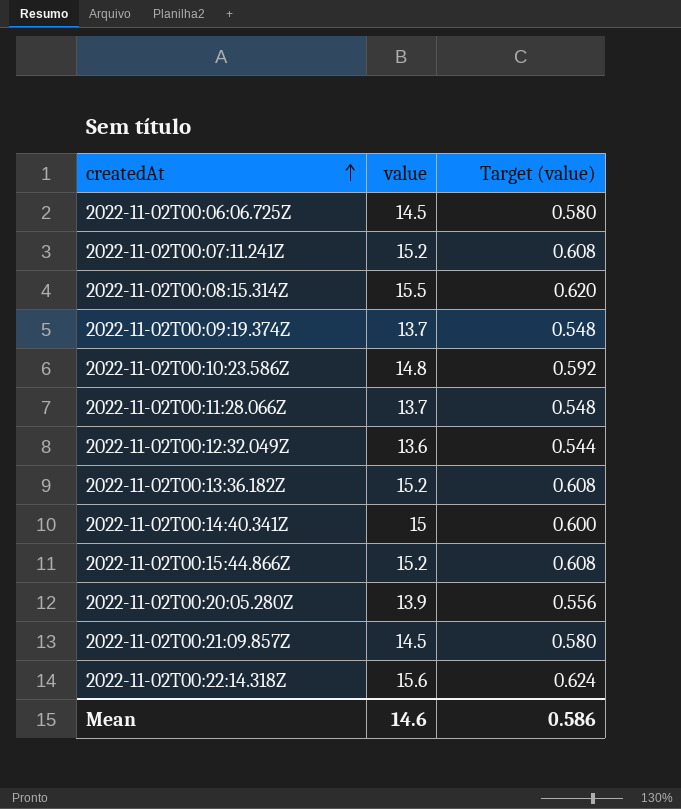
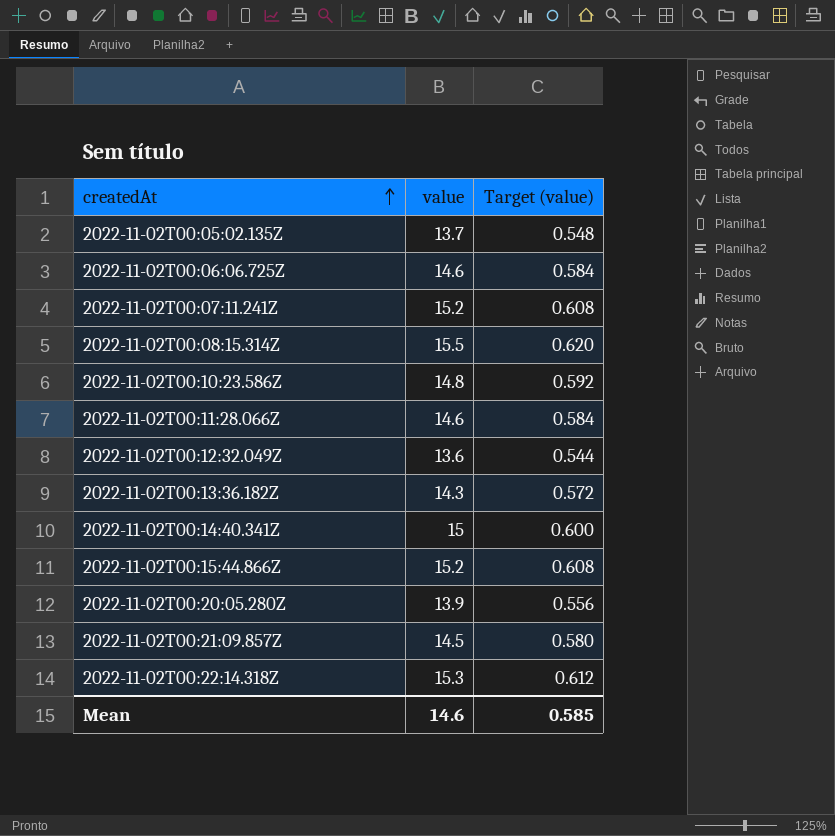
row 2022-11-02T00:09:19.374Z: 13.7 | 0.548 -> none
row 2022-11-02T00:05:02.135Z: none -> 13.7 | 0.548
2022-11-02T00:06:06.725Z | value: 14.5 -> 14.6
2022-11-02T00:06:06.725Z | Target (value): 0.580 -> 0.584
2022-11-02T00:11:28.066Z | value: 13.7 -> 14.6
2022-11-02T00:11:28.066Z | Target (value): 0.548 -> 0.584
2022-11-02T00:13:36.182Z | value: 15.2 -> 14.3
2022-11-02T00:13:36.182Z | Target (value): 0.608 -> 0.572
2022-11-02T00:22:14.318Z | value: 15.6 -> 15.3
2022-11-02T00:22:14.318Z | Target (value): 0.624 -> 0.612
Mean | Target (value): 0.586 -> 0.585

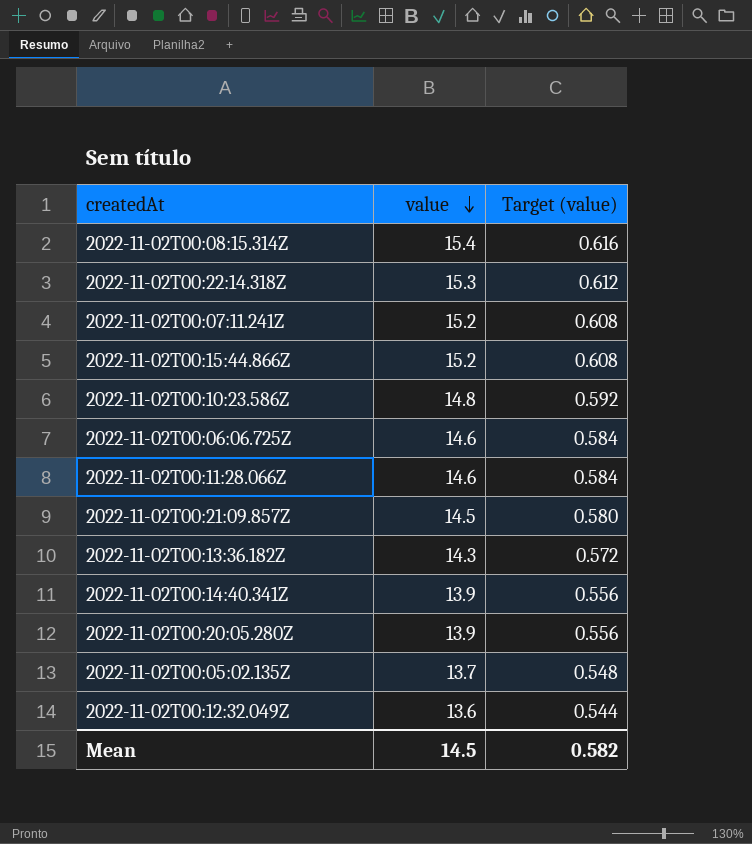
row order: createdAt ascending -> value descending
2022-11-02T00:08:15.314Z | value: 15.5 -> 15.4
2022-11-02T00:08:15.314Z | Target (value): 0.620 -> 0.616
2022-11-02T00:14:40.341Z | value: 15 -> 13.9
2022-11-02T00:14:40.341Z | Target (value): 0.600 -> 0.556
Mean | value: 14.6 -> 14.5
Mean | Target (value): 0.585 -> 0.582

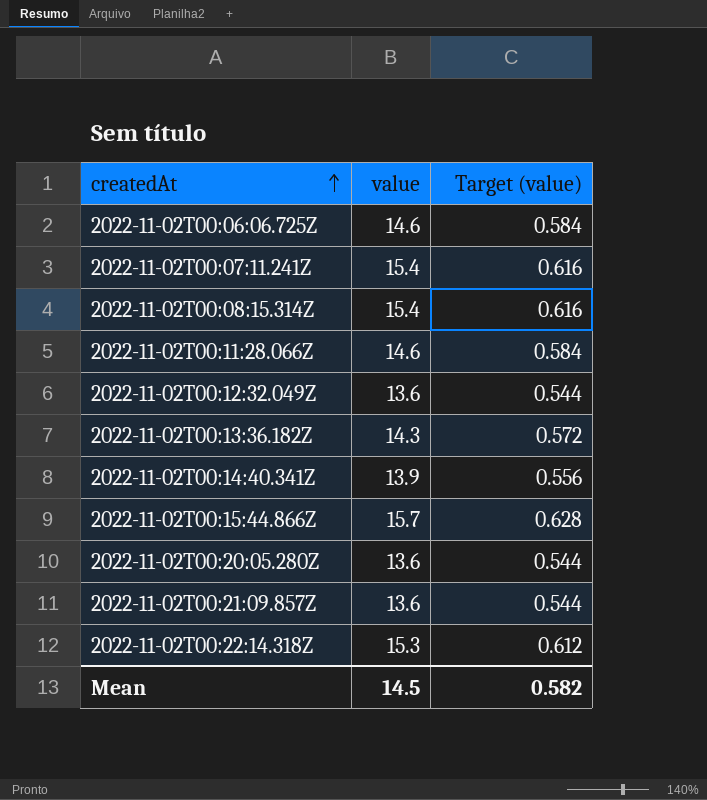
row order: value descending -> createdAt ascending
row 2022-11-02T00:10:23.586Z: 14.8 | 0.592 -> none
row 2022-11-02T00:05:02.135Z: 13.7 | 0.548 -> none
2022-11-02T00:07:11.241Z | value: 15.2 -> 15.4
2022-11-02T00:07:11.241Z | Target (value): 0.608 -> 0.616
2022-11-02T00:15:44.866Z | value: 15.2 -> 15.7
2022-11-02T00:15:44.866Z | Target (value): 0.608 -> 0.628
2022-11-02T00:20:05.280Z | value: 13.9 -> 13.6
2022-11-02T00:20:05.280Z | Target (value): 0.556 -> 0.544
2022-11-02T00:21:09.857Z | value: 14.5 -> 13.6
2022-11-02T00:21:09.857Z | Target (value): 0.580 -> 0.544

